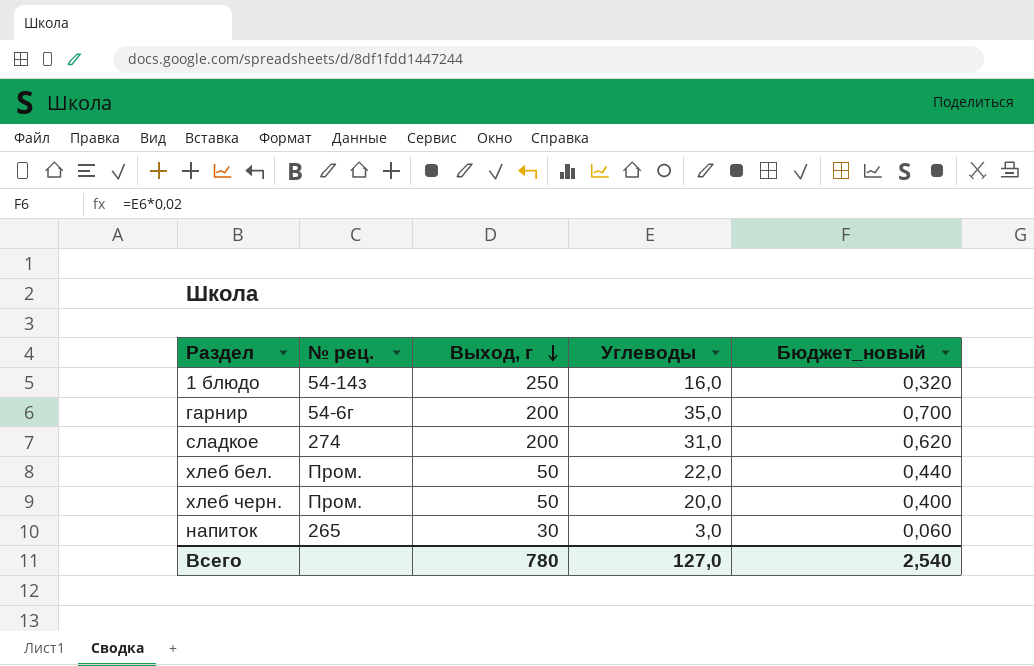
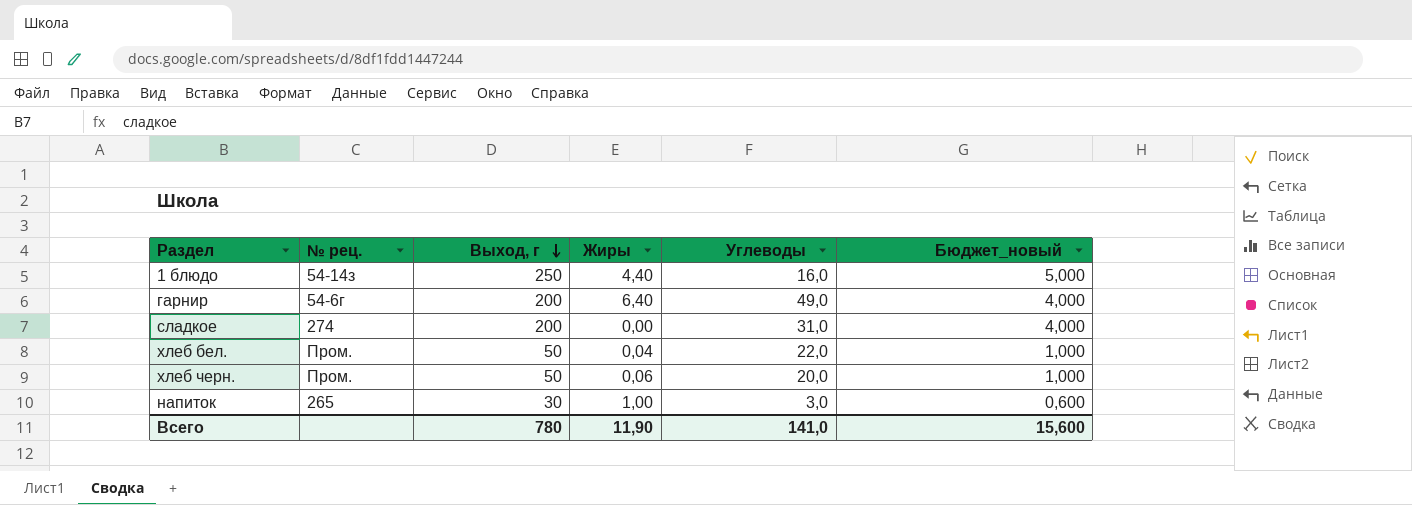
column Жиры | position: none -> 4
column Бюджет_новый | formula: [Углеводы] * 0,02 -> [Выход, г] * 0,02
гарнир | Углеводы: 35,0 -> 49,0
Всего | Углеводы: 127,0 -> 141,0
Всего | Бюджет_новый: 2,540 -> 15,600

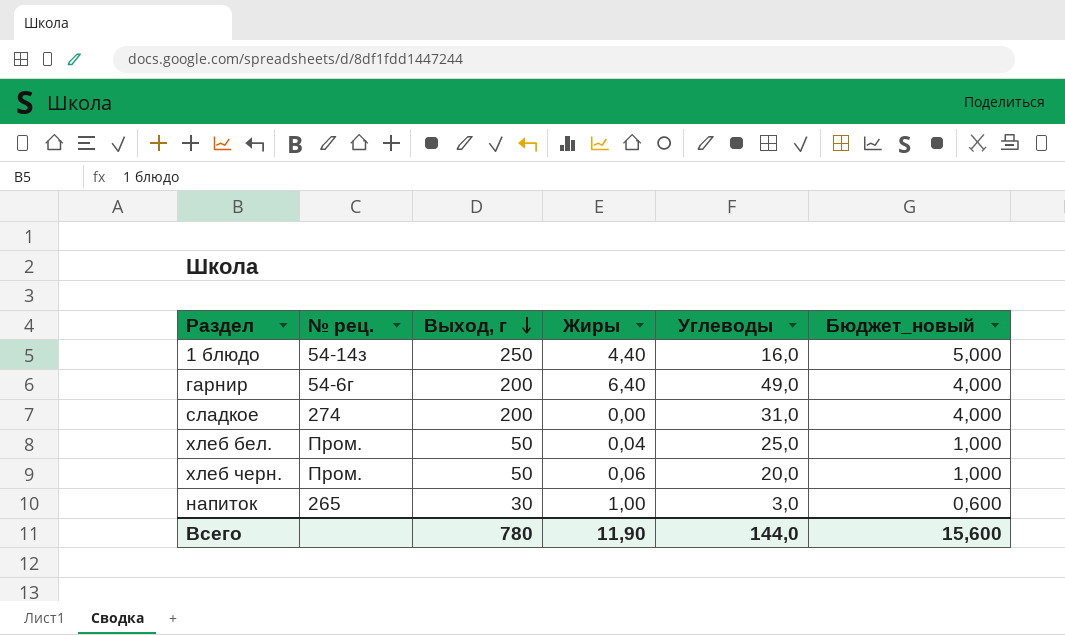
хлеб бел. | Углеводы: 22,0 -> 25,0
Всего | Углеводы: 141,0 -> 144,0

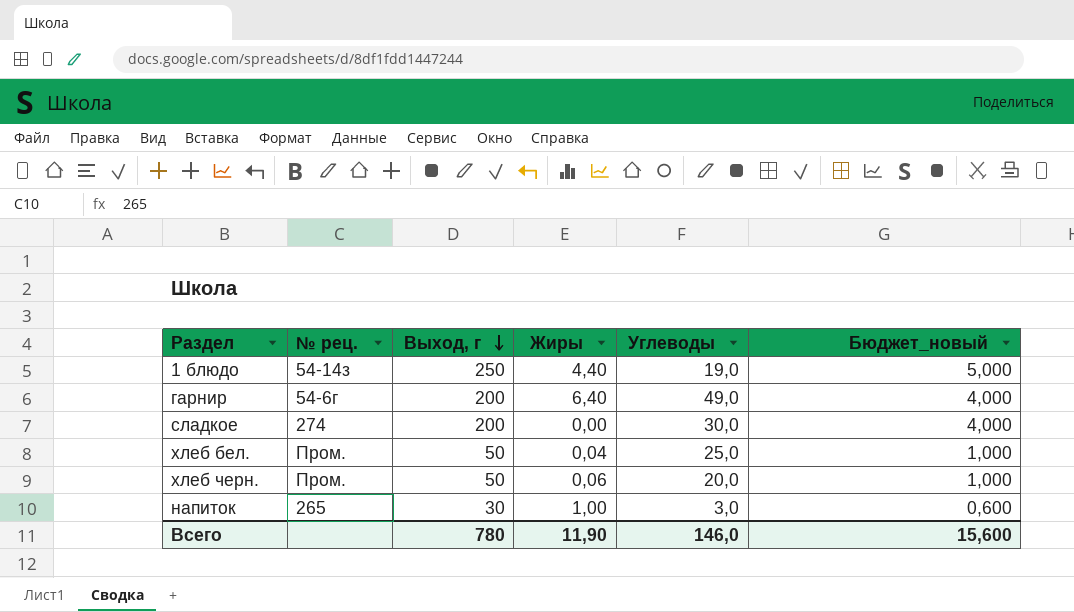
1 блюдо | Углеводы: 16,0 -> 19,0
сладкое | Углеводы: 31,0 -> 30,0
Всего | Углеводы: 144,0 -> 146,0

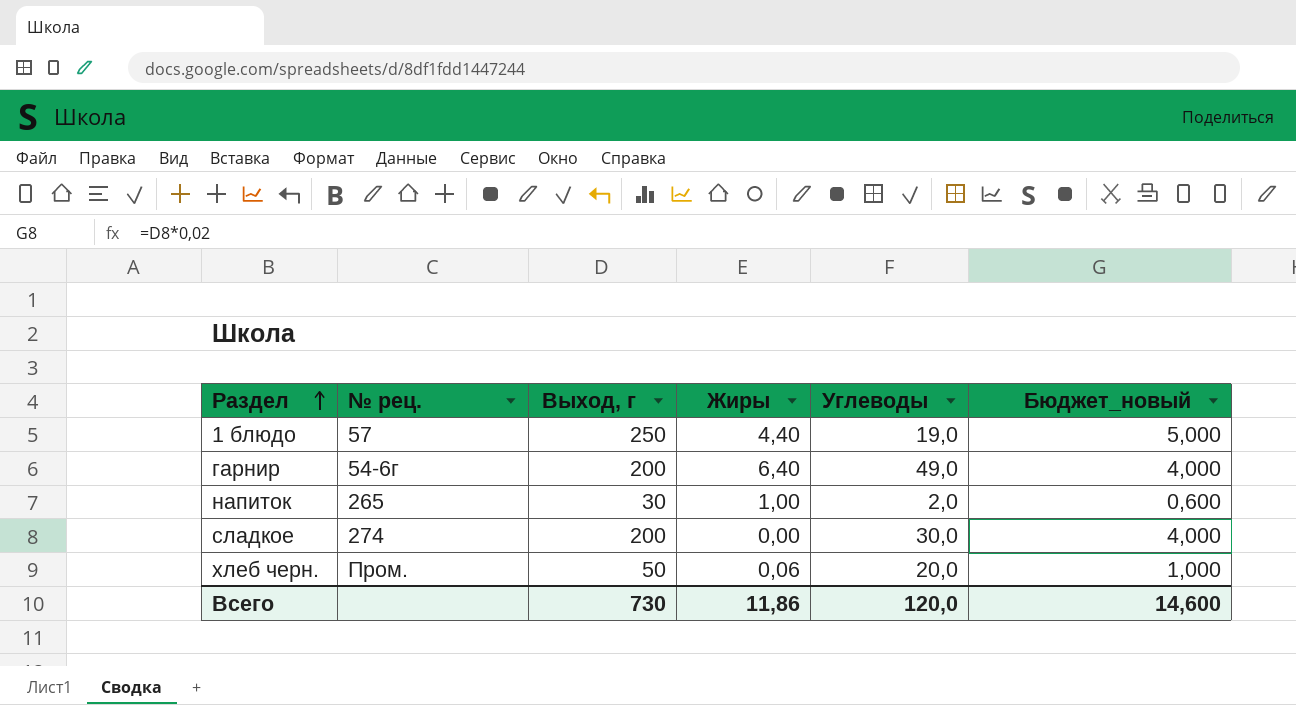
row order: Выход, г descending -> Раздел ascending
row хлеб бел.: Пром. | 50 | 0,04 | 25,0 | 1,000 -> none
1 блюдо | № рец.: 54-14з -> 57
напиток | Углеводы: 3,0 -> 2,0
Всего | Выход, г: 780 -> 730
Всего | Жиры: 11,90 -> 11,86
Всего | Углеводы: 146,0 -> 120,0
Всего | Бюджет_новый: 15,600 -> 14,600

